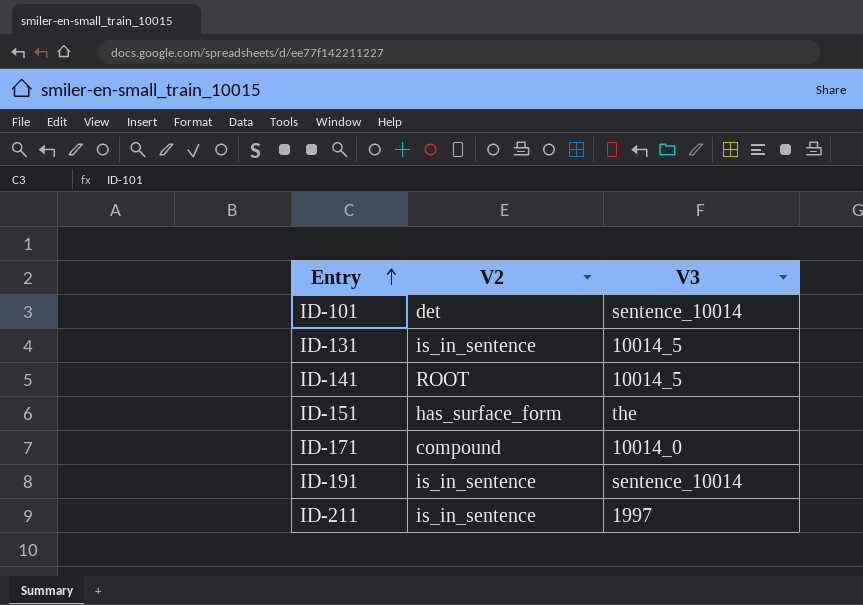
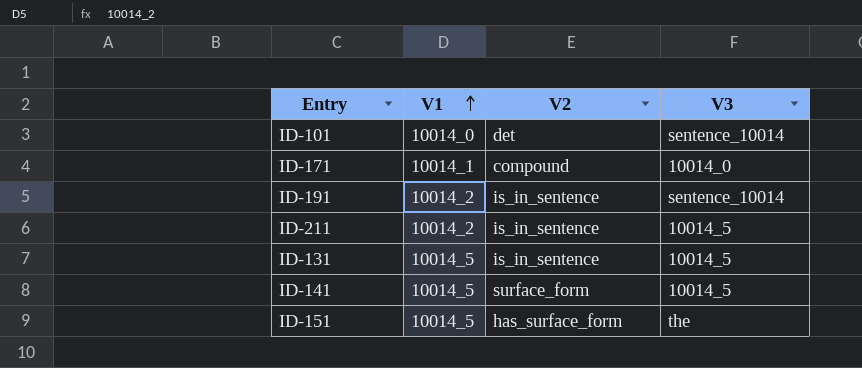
row order: Entry ascending -> V1 ascending
column V1 | position: none -> 2
ID-211 | V3: 1997 -> 10014_5
ID-141 | V2: ROOT -> surface_form

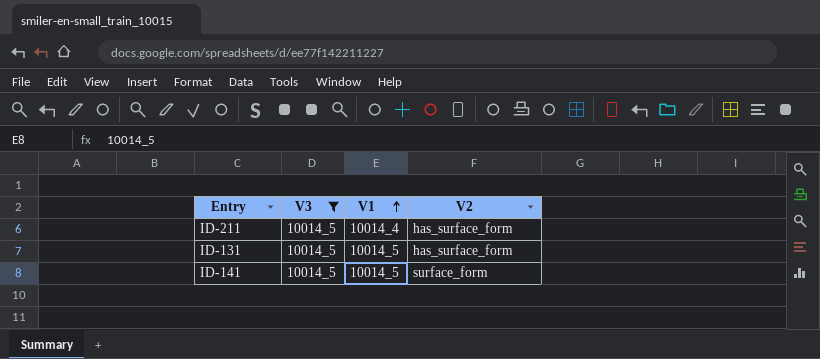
filter: none -> V3 = 10014_5
column V3 | position: 4 -> 2
ID-211 | V1: 10014_2 -> 10014_4
ID-211 | V2: is_in_sentence -> has_surface_form
ID-131 | V2: is_in_sentence -> has_surface_form

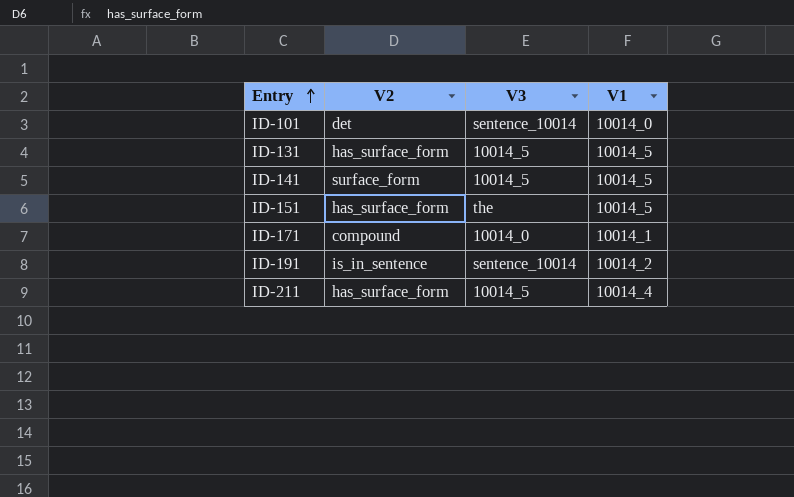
filter: V3 = 10014_5 -> none
row order: V1 ascending -> Entry ascending
column V2 | position: 4 -> 2

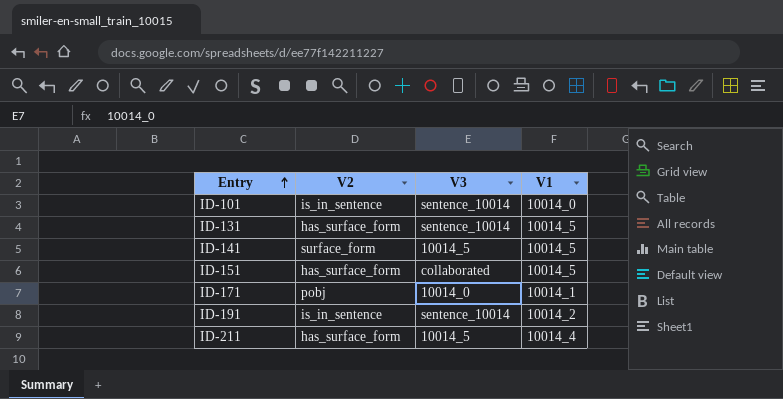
ID-101 | V2: det -> is_in_sentence
ID-131 | V3: 10014_5 -> sentence_10014
ID-151 | V3: the -> collaborated
ID-171 | V2: compound -> pobj

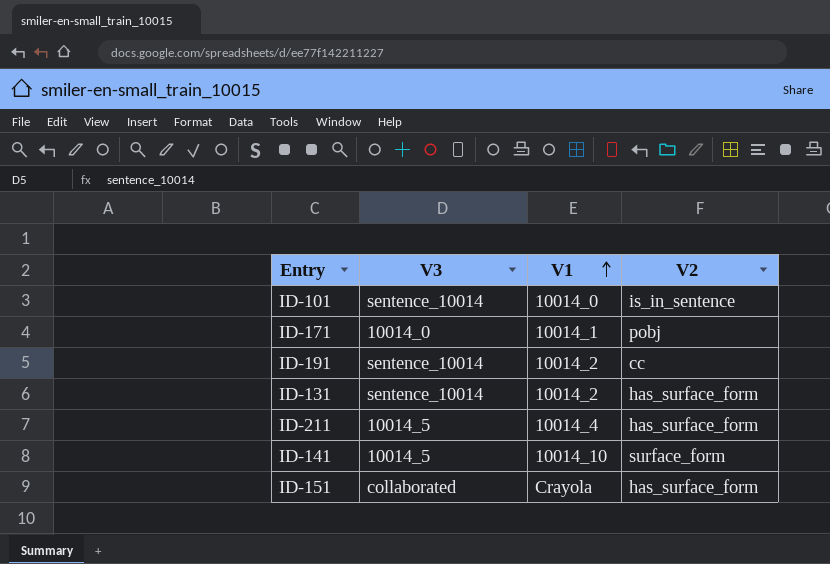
row order: Entry ascending -> V1 ascending
column V2 | position: 2 -> 4
ID-191 | V2: is_in_sentence -> cc
ID-131 | V1: 10014_5 -> 10014_2
ID-141 | V1: 10014_5 -> 10014_10
ID-151 | V1: 10014_5 -> Crayola

